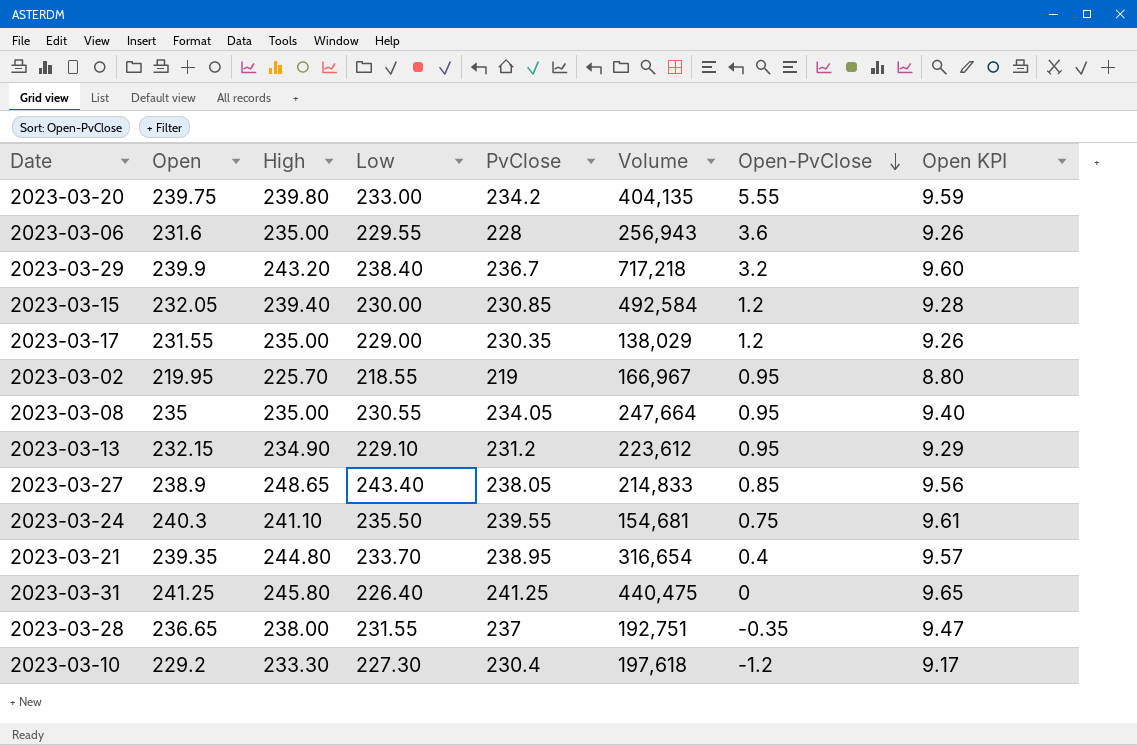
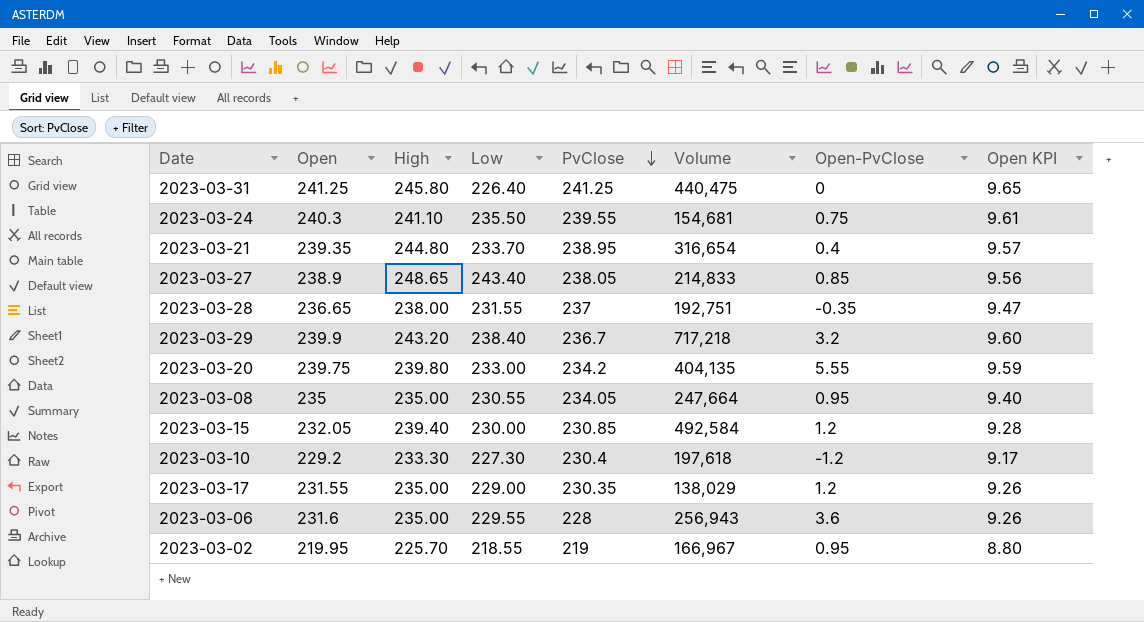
row order: Open-PvClose descending -> PvClose descending
row 2023-03-13: 232.15 | 234.90 | 229.10 | 231.2 | 223,612 | 0.95 | 9.29 -> none

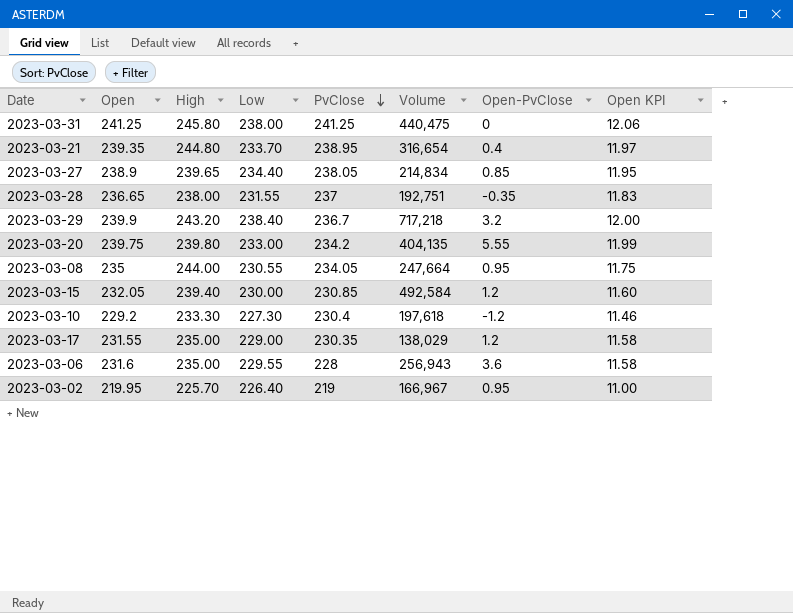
column Open KPI | formula: [Open] * 0.04 -> [Open] * 0.05
row 2023-03-24: 240.3 | 241.10 | 235.50 | 239.55 | 154,681 | 0.75 | 9.61 -> none
2023-03-31 | Low: 226.40 -> 238.00
2023-03-27 | High: 248.65 -> 239.65
2023-03-27 | Low: 243.40 -> 234.40
2023-03-27 | Volume: 214,833 -> 214,834
2023-03-08 | High: 235.00 -> 244.00
2023-03-02 | Low: 218.55 -> 226.40

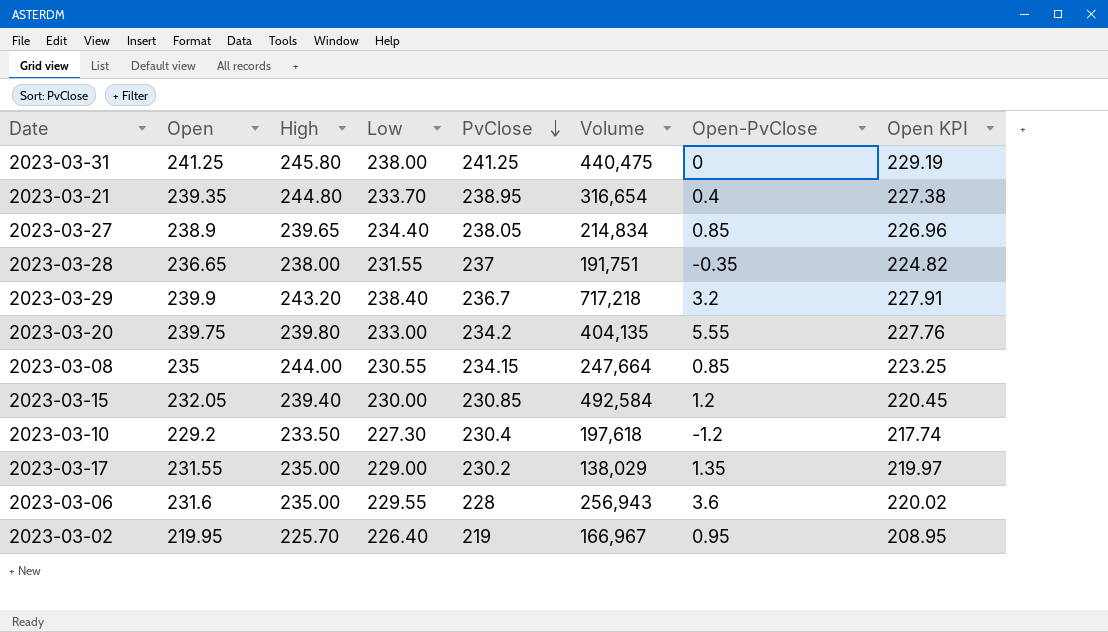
column Open KPI | formula: [Open] * 0.05 -> [Open] * 0.95
2023-03-28 | Volume: 192,751 -> 191,751
2023-03-08 | PvClose: 234.05 -> 234.15
2023-03-08 | Open-PvClose: 0.95 -> 0.85
2023-03-10 | High: 233.30 -> 233.50
2023-03-17 | PvClose: 230.35 -> 230.2
2023-03-17 | Open-PvClose: 1.2 -> 1.35

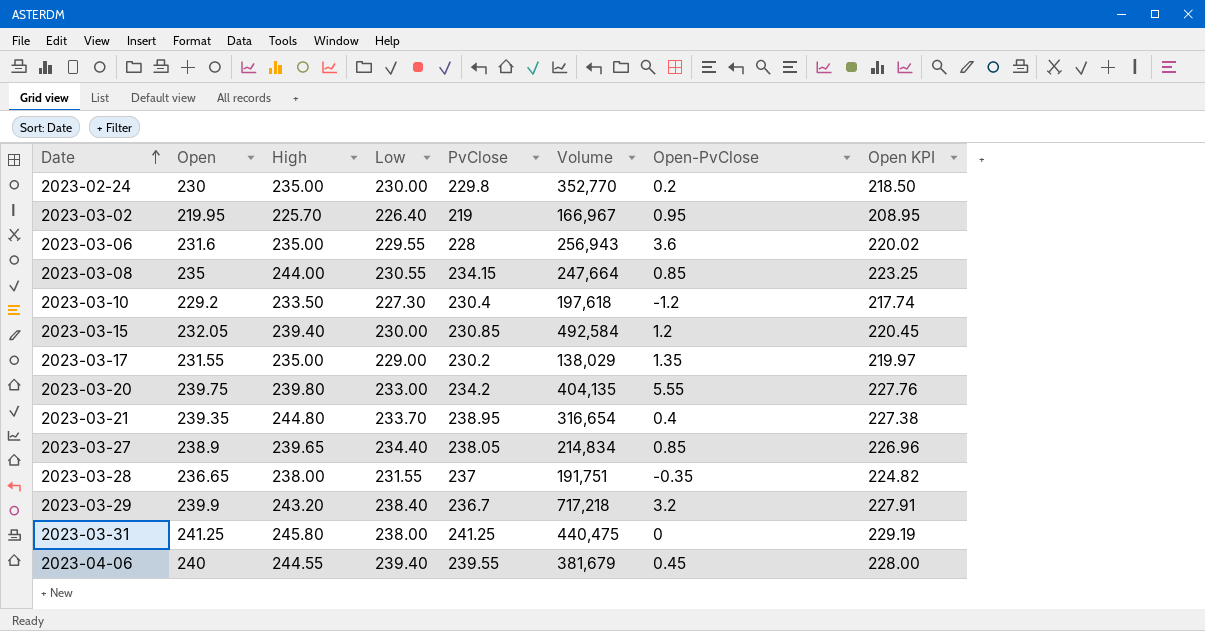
row order: PvClose descending -> Date ascending
row 2023-02-24: none -> 230 | 235.00 | 230.00 | 229.8 | 352,770 | 0.2 | 218.50
row 2023-04-06: none -> 240 | 244.55 | 239.40 | 239.55 | 381,679 | 0.45 | 228.00

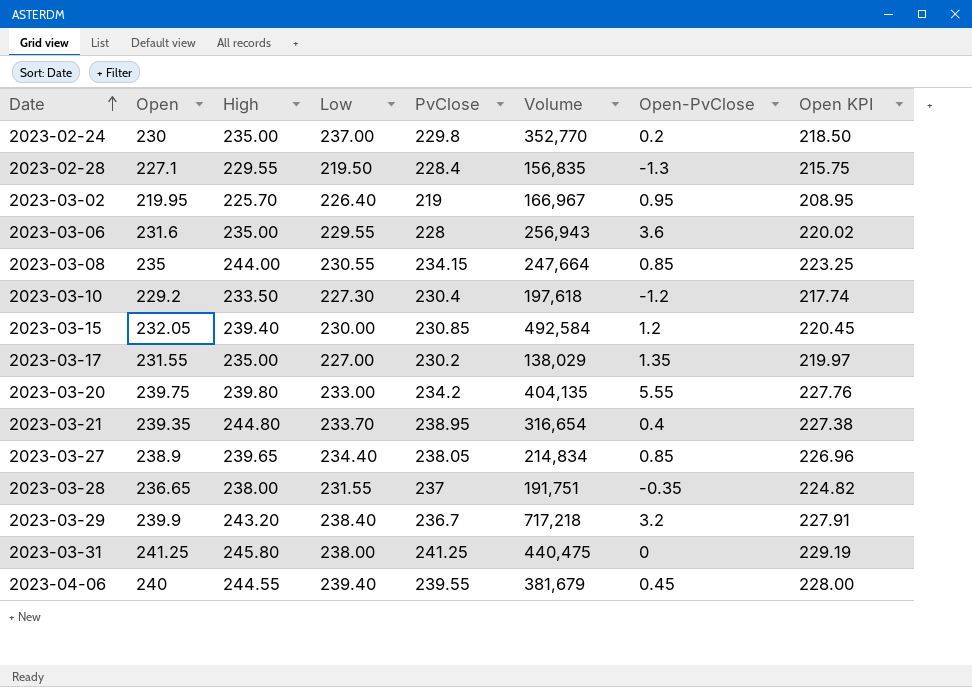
2023-02-24 | Low: 230.00 -> 237.00
row 2023-02-28: none -> 227.1 | 229.55 | 219.50 | 228.4 | 156,835 | -1.3 | 215.75
2023-03-17 | Low: 229.00 -> 227.00

